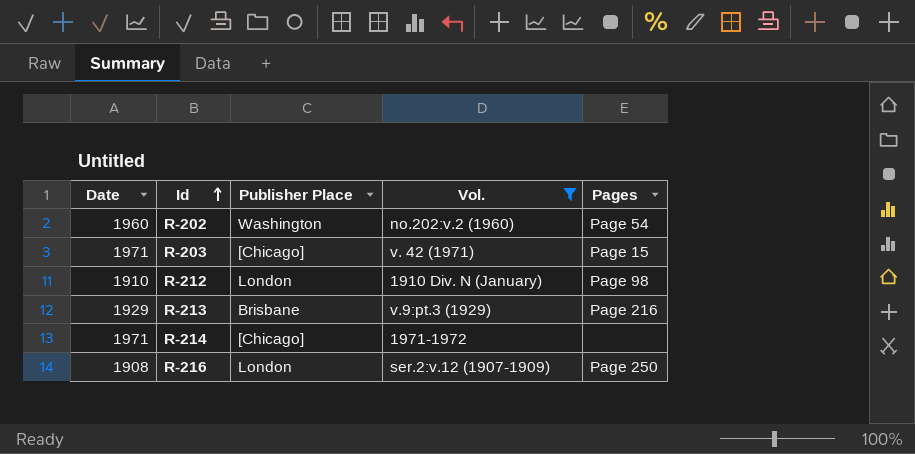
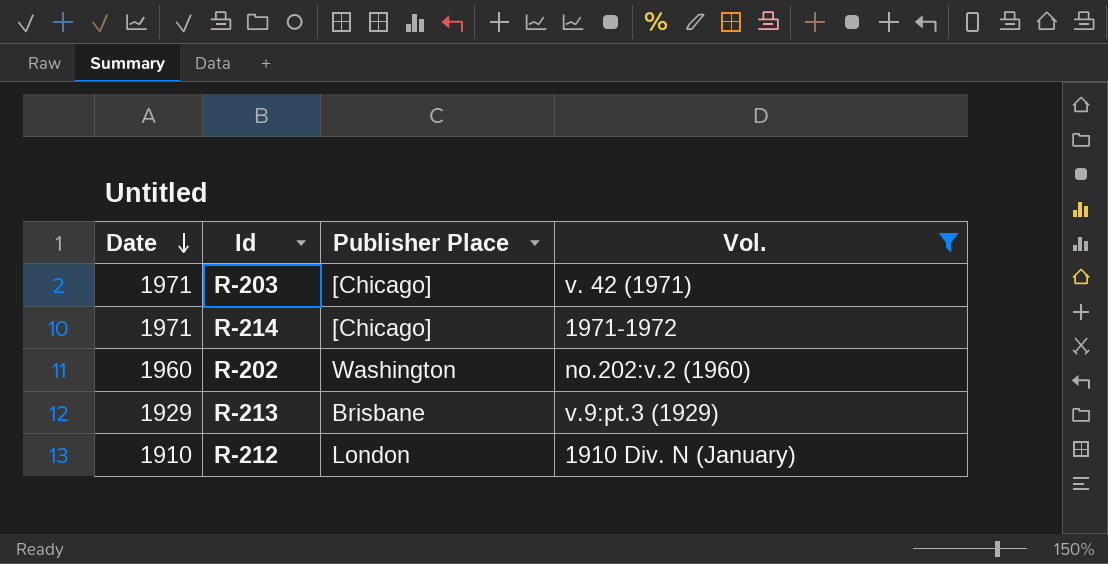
row order: Id ascending -> Date descending
column Pages | position: 5 -> none
row R-216: 1908 | London | ser.2:v.12 (1907-1909) | Page 250 -> none

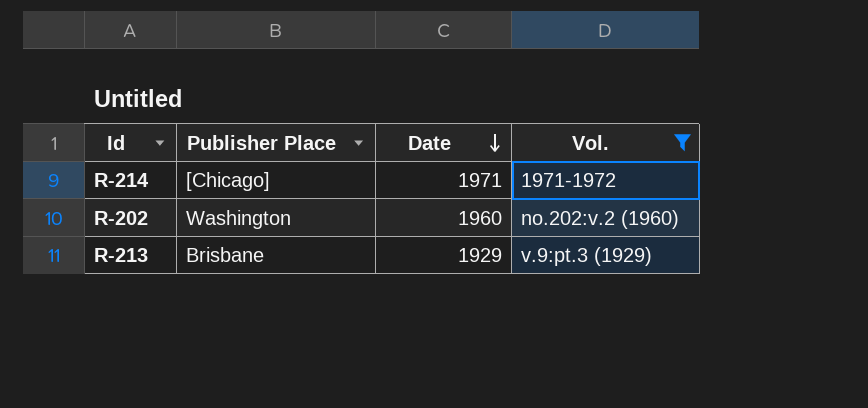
column Date | position: 1 -> 3
row R-203: 1971 | [Chicago] | v. 42 (1971) -> none
row R-212: 1910 | London | 1910 Div. N (January) -> none

